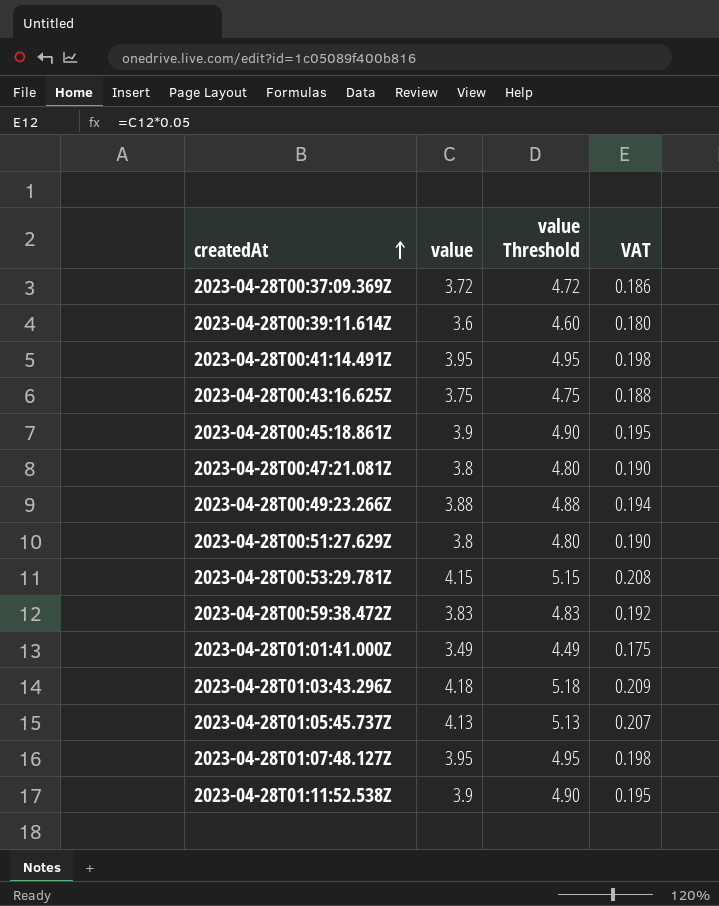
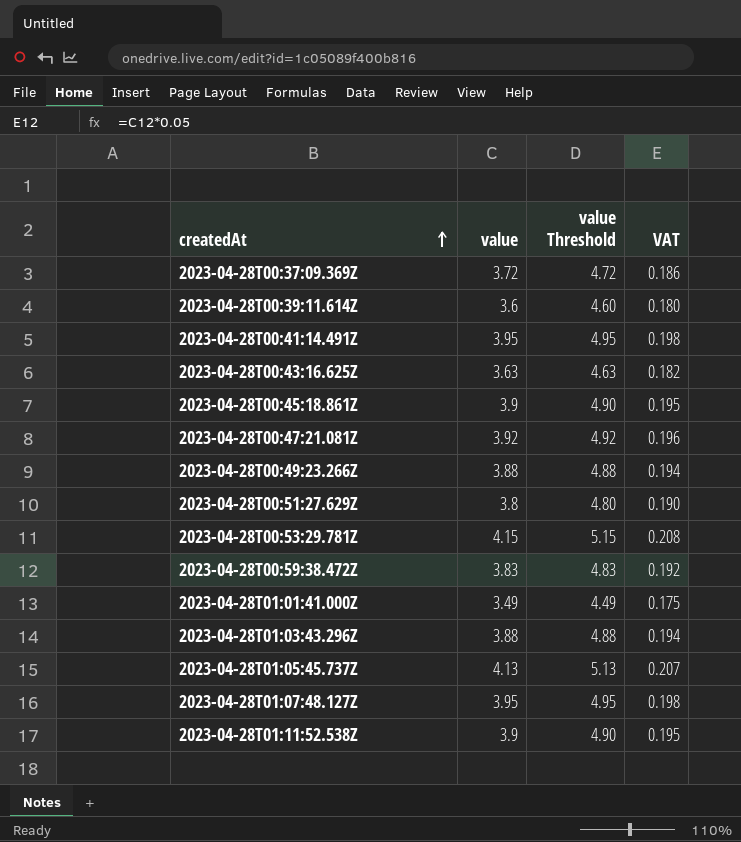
2023-04-28T00:43:16.625Z | value: 3.75 -> 3.63
2023-04-28T00:43:16.625Z | value Threshold: 4.75 -> 4.63
2023-04-28T00:43:16.625Z | VAT: 0.188 -> 0.182
2023-04-28T00:47:21.081Z | value: 3.8 -> 3.92
2023-04-28T00:47:21.081Z | value Threshold: 4.80 -> 4.92
2023-04-28T00:47:21.081Z | VAT: 0.190 -> 0.196
2023-04-28T01:03:43.296Z | value: 4.18 -> 3.88
2023-04-28T01:03:43.296Z | value Threshold: 5.18 -> 4.88
2023-04-28T01:03:43.296Z | VAT: 0.209 -> 0.194

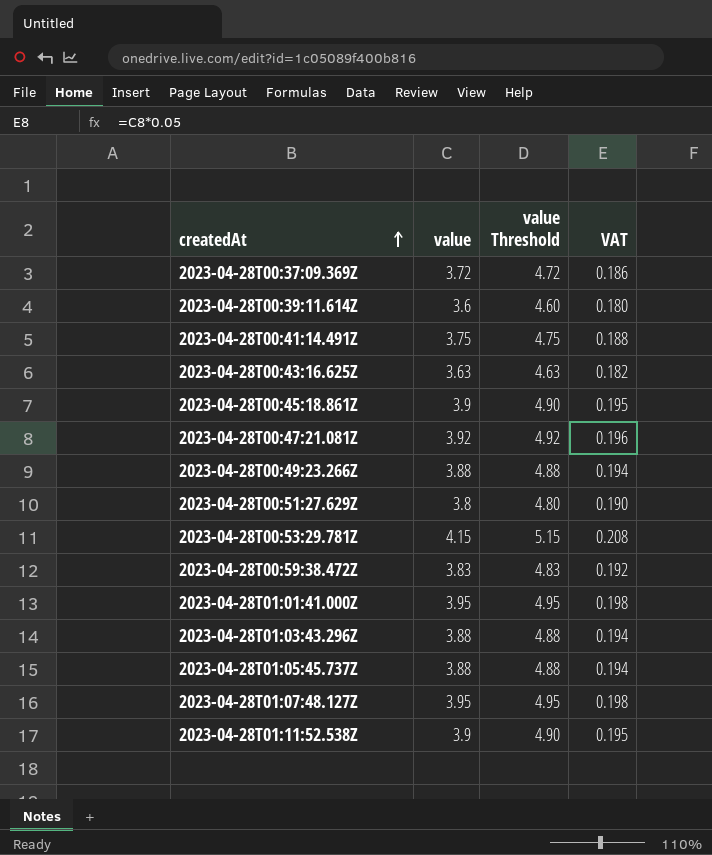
2023-04-28T00:41:14.491Z | value: 3.95 -> 3.75
2023-04-28T00:41:14.491Z | value Threshold: 4.95 -> 4.75
2023-04-28T00:41:14.491Z | VAT: 0.198 -> 0.188
2023-04-28T01:01:41.000Z | value: 3.49 -> 3.95
2023-04-28T01:01:41.000Z | value Threshold: 4.49 -> 4.95
2023-04-28T01:01:41.000Z | VAT: 0.175 -> 0.198
2023-04-28T01:05:45.737Z | value: 4.13 -> 3.88
2023-04-28T01:05:45.737Z | value Threshold: 5.13 -> 4.88
2023-04-28T01:05:45.737Z | VAT: 0.207 -> 0.194

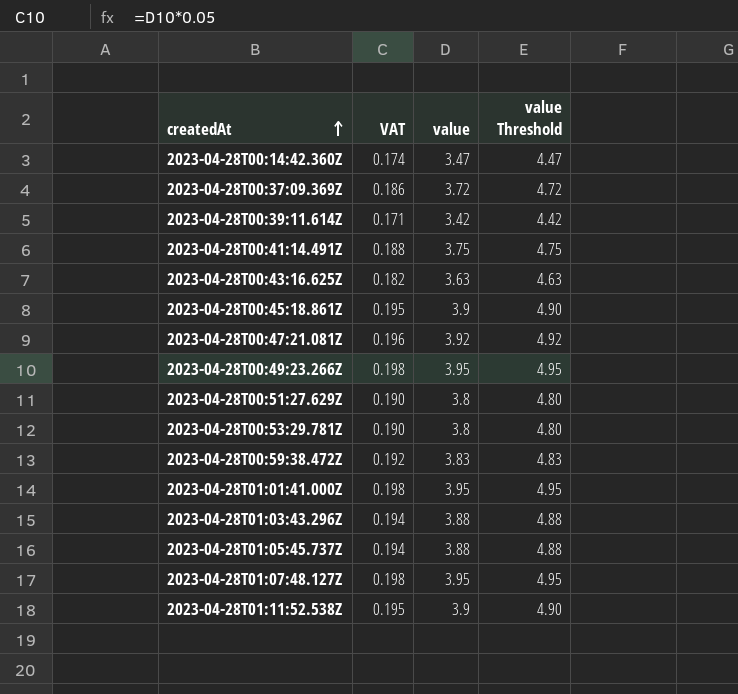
column VAT | position: 4 -> 2
row 2023-04-28T00:14:42.360Z: none -> 0.174 | 3.47 | 4.47
2023-04-28T00:39:11.614Z | VAT: 0.180 -> 0.171
2023-04-28T00:39:11.614Z | value: 3.6 -> 3.42
2023-04-28T00:39:11.614Z | value Threshold: 4.60 -> 4.42
2023-04-28T00:49:23.266Z | VAT: 0.194 -> 0.198
2023-04-28T00:49:23.266Z | value: 3.88 -> 3.95
2023-04-28T00:49:23.266Z | value Threshold: 4.88 -> 4.95
2023-04-28T00:53:29.781Z | VAT: 0.208 -> 0.190
2023-04-28T00:53:29.781Z | value: 4.15 -> 3.8
2023-04-28T00:53:29.781Z | value Threshold: 5.15 -> 4.80

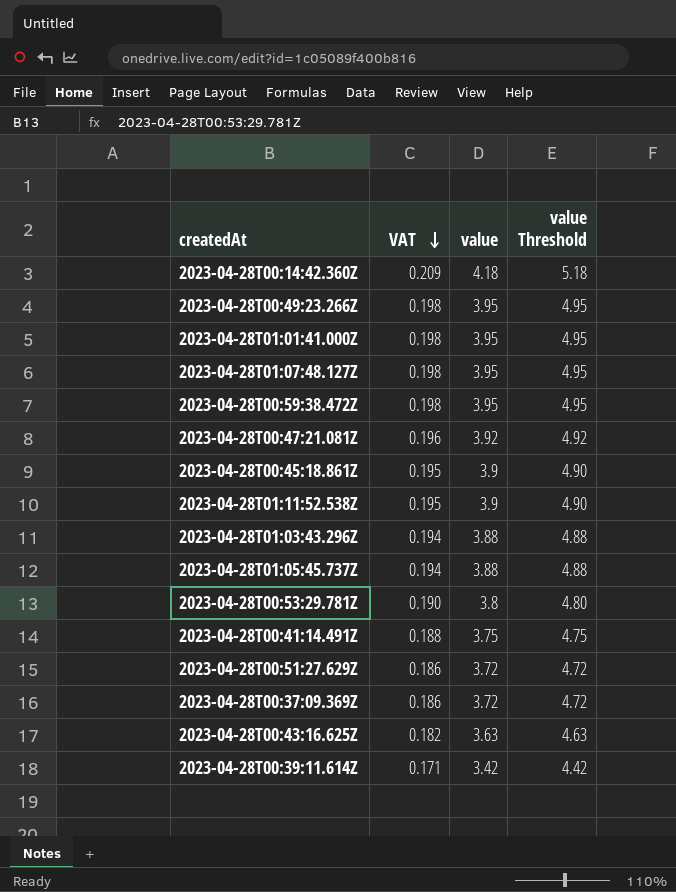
row order: createdAt ascending -> VAT descending
2023-04-28T00:14:42.360Z | VAT: 0.174 -> 0.209
2023-04-28T00:14:42.360Z | value: 3.47 -> 4.18
2023-04-28T00:14:42.360Z | value Threshold: 4.47 -> 5.18
2023-04-28T00:59:38.472Z | VAT: 0.192 -> 0.198
2023-04-28T00:59:38.472Z | value: 3.83 -> 3.95
2023-04-28T00:59:38.472Z | value Threshold: 4.83 -> 4.95
2023-04-28T00:51:27.629Z | VAT: 0.190 -> 0.186
2023-04-28T00:51:27.629Z | value: 3.8 -> 3.72
2023-04-28T00:51:27.629Z | value Threshold: 4.80 -> 4.72

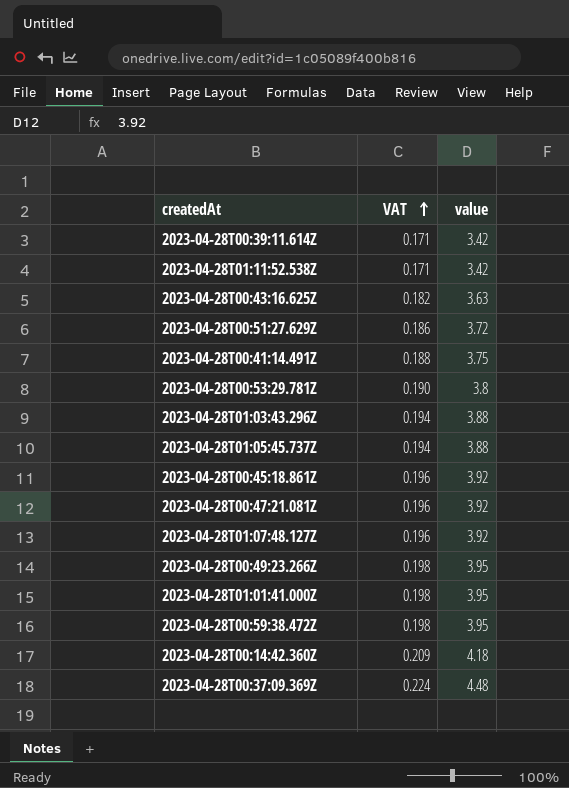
row order: VAT descending -> VAT ascending
column value Threshold | formula: [value] + 1 -> none
2023-04-28T01:11:52.538Z | VAT: 0.195 -> 0.171
2023-04-28T01:11:52.538Z | value: 3.9 -> 3.42
2023-04-28T00:45:18.861Z | VAT: 0.195 -> 0.196
2023-04-28T00:45:18.861Z | value: 3.9 -> 3.92
2023-04-28T01:07:48.127Z | VAT: 0.198 -> 0.196
2023-04-28T01:07:48.127Z | value: 3.95 -> 3.92
2023-04-28T00:37:09.369Z | VAT: 0.186 -> 0.224
2023-04-28T00:37:09.369Z | value: 3.72 -> 4.48

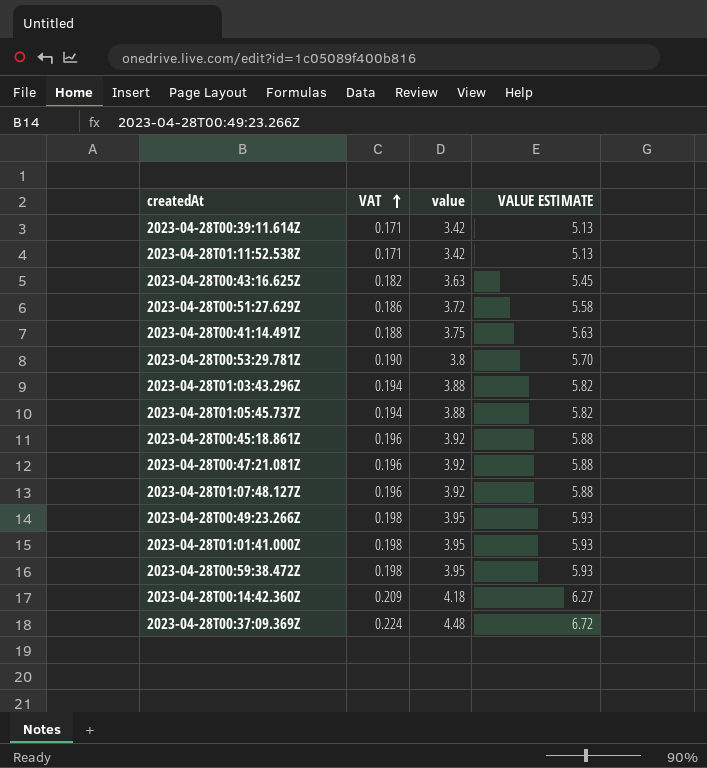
column VALUE ESTIMATE | formula: none -> [value] * 1.5

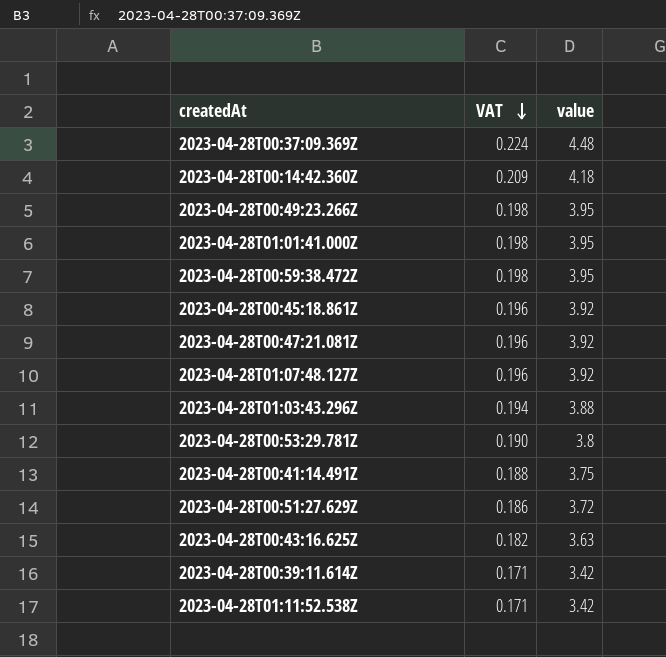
row order: VAT ascending -> VAT descending
column VALUE ESTIMATE | formula: [value] * 1.5 -> none
row 2023-04-28T01:05:45.737Z: 0.194 | 3.88 | 5.82 -> none

